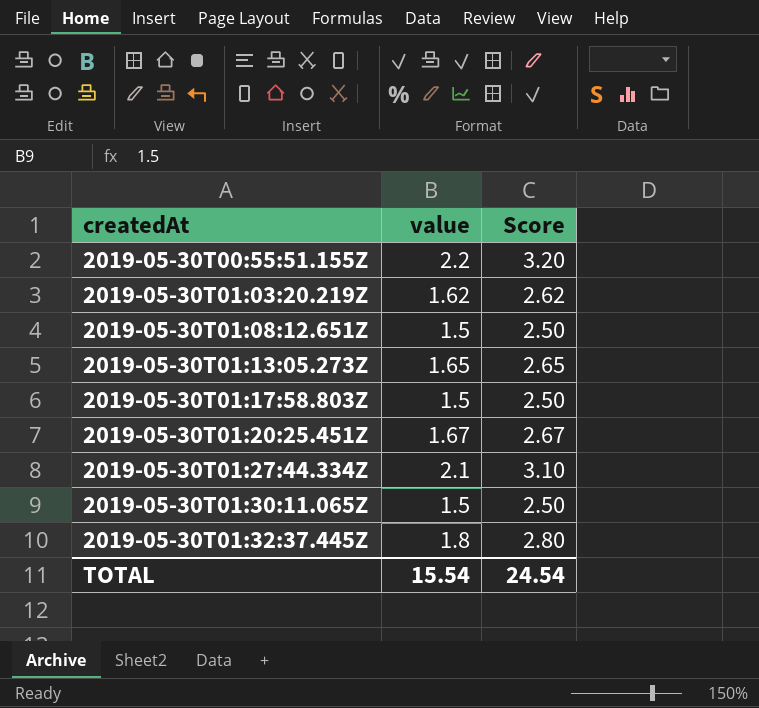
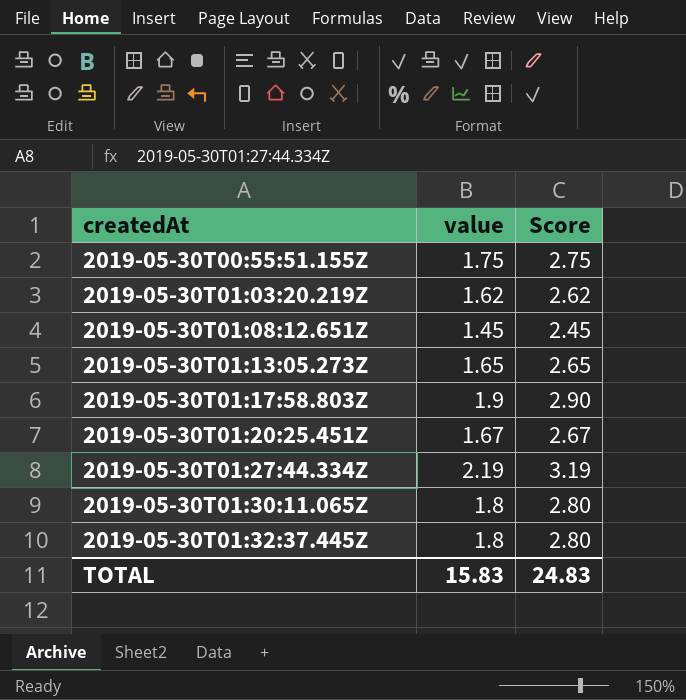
2019-05-30T00:55:51.155Z | value: 2.2 -> 1.75
2019-05-30T00:55:51.155Z | Score: 3.20 -> 2.75
2019-05-30T01:08:12.651Z | value: 1.5 -> 1.45
2019-05-30T01:08:12.651Z | Score: 2.50 -> 2.45
2019-05-30T01:17:58.803Z | value: 1.5 -> 1.9
2019-05-30T01:17:58.803Z | Score: 2.50 -> 2.90
2019-05-30T01:27:44.334Z | value: 2.1 -> 2.19
2019-05-30T01:27:44.334Z | Score: 3.10 -> 3.19
2019-05-30T01:30:11.065Z | value: 1.5 -> 1.8
2019-05-30T01:30:11.065Z | Score: 2.50 -> 2.80
TOTAL | value: 15.54 -> 15.83
TOTAL | Score: 24.54 -> 24.83

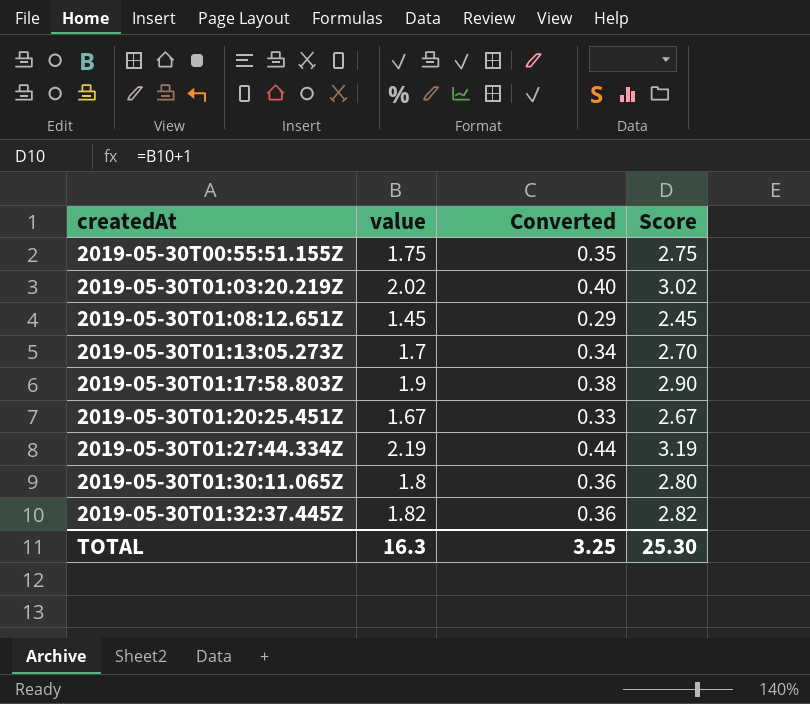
column Converted | formula: none -> [value] * 0.2
2019-05-30T01:03:20.219Z | value: 1.62 -> 2.02
2019-05-30T01:03:20.219Z | Score: 2.62 -> 3.02
2019-05-30T01:13:05.273Z | value: 1.65 -> 1.7
2019-05-30T01:13:05.273Z | Score: 2.65 -> 2.70
2019-05-30T01:32:37.445Z | value: 1.8 -> 1.82
2019-05-30T01:32:37.445Z | Score: 2.80 -> 2.82
TOTAL | value: 15.83 -> 16.3
TOTAL | Score: 24.83 -> 25.30

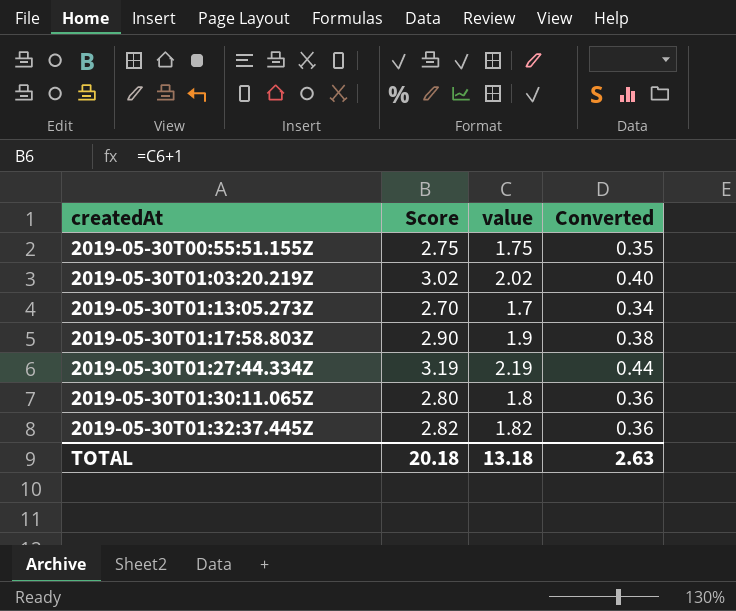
column Score | position: 4 -> 2
row 2019-05-30T01:08:12.651Z: 1.45 | 0.29 | 2.45 -> none
row 2019-05-30T01:20:25.451Z: 1.67 | 0.33 | 2.67 -> none
TOTAL | Score: 25.30 -> 20.18
TOTAL | value: 16.3 -> 13.18
TOTAL | Converted: 3.25 -> 2.63

